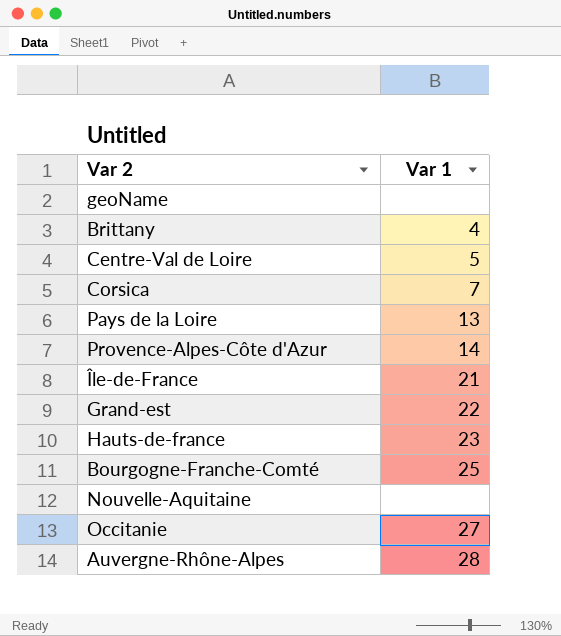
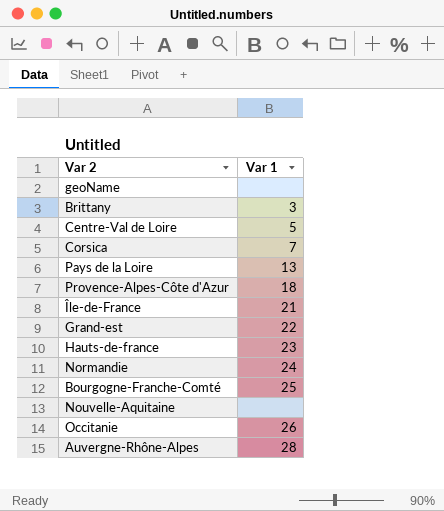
Brittany | Var 1: 4 -> 3
Provence-Alpes-Côte d'Azur | Var 1: 14 -> 18
row Normandie: none -> 24
Occitanie | Var 1: 27 -> 26

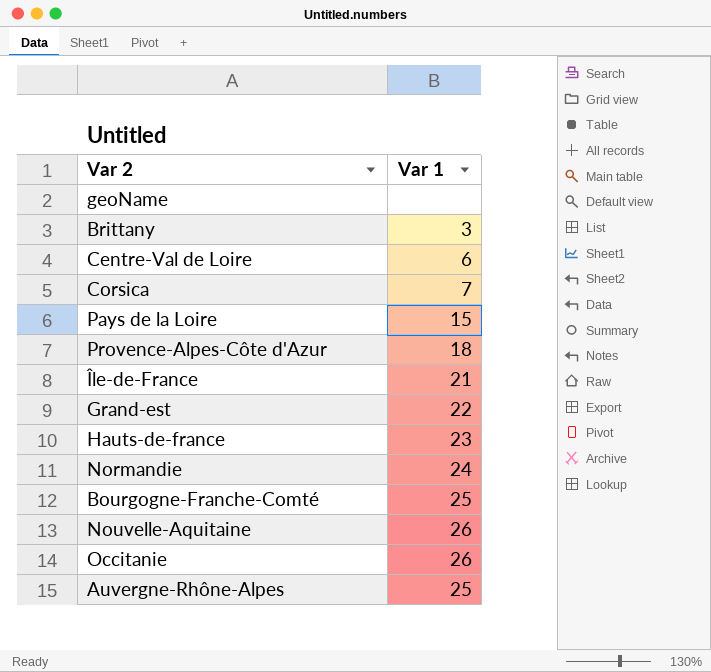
Centre-Val de Loire | Var 1: 5 -> 6
Pays de la Loire | Var 1: 13 -> 15
Nouvelle-Aquitaine | Var 1: none -> 26
Auvergne-Rhône-Alpes | Var 1: 28 -> 25

